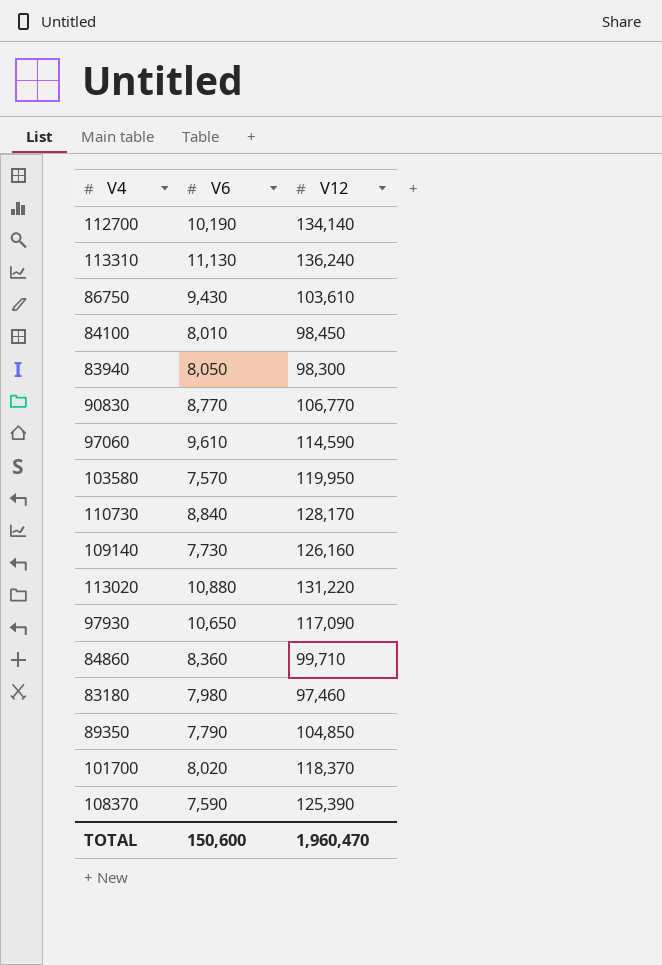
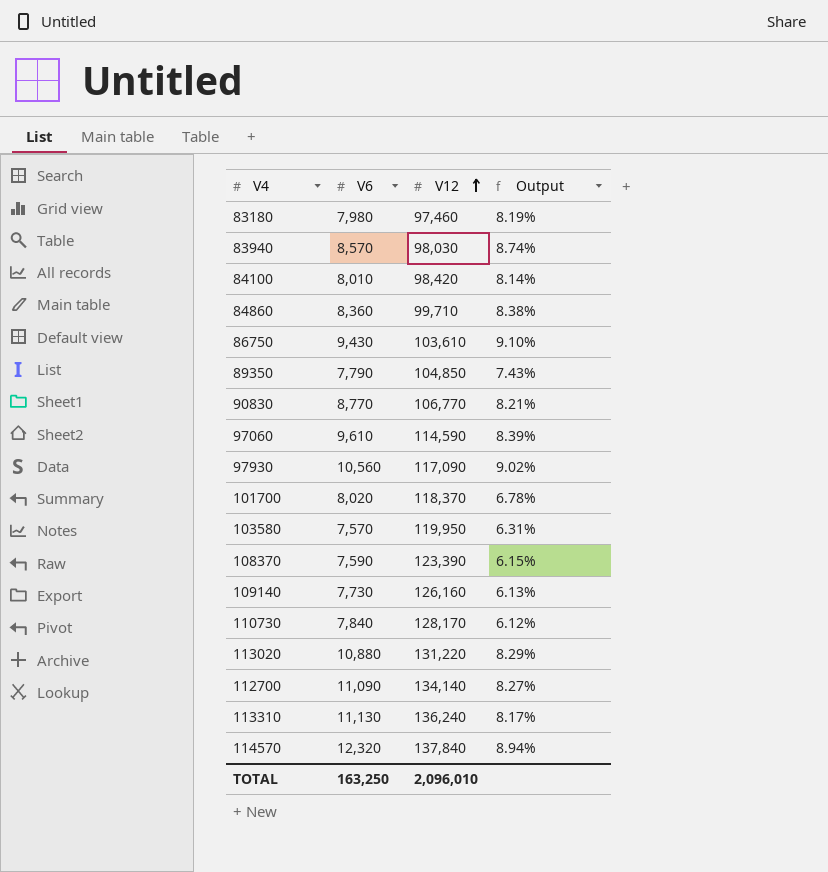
row order: none -> V12 ascending
column Output | formula: none -> [V6] / [V12]
83940 | V6: 8,050 -> 8,570
83940 | V12: 98,300 -> 98,030
84100 | V12: 98,450 -> 98,420
97930 | V6: 10,650 -> 10,560
108370 | V12: 125,390 -> 123,390
110730 | V6: 8,840 -> 7,840
112700 | V6: 10,190 -> 11,090
row 114570: none -> 12,320 | 137,840 | 8.94%
TOTAL | V6: 150,600 -> 163,250
TOTAL | V12: 1,960,470 -> 2,096,010

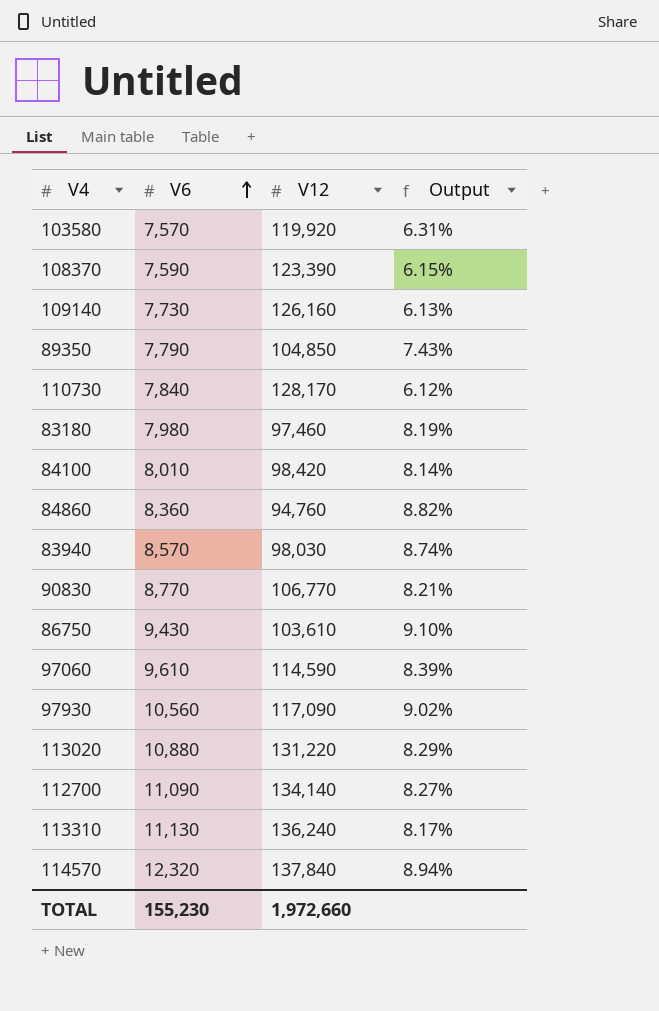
row order: V12 ascending -> V6 ascending
row 101700: 8,020 | 118,370 | 6.78% -> none
103580 | V12: 119,950 -> 119,920
84860 | V12: 99,710 -> 94,760
84860 | Output: 8.38% -> 8.82%
TOTAL | V6: 163,250 -> 155,230
TOTAL | V12: 2,096,010 -> 1,972,660

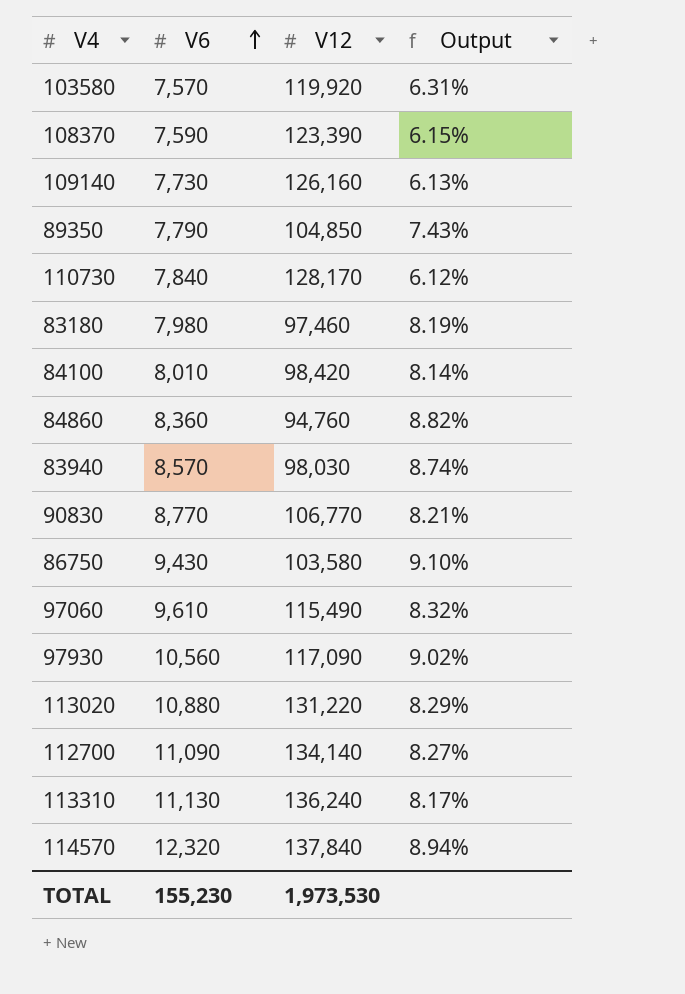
86750 | V12: 103,610 -> 103,580
97060 | V12: 114,590 -> 115,490
97060 | Output: 8.39% -> 8.32%
TOTAL | V12: 1,972,660 -> 1,973,530

